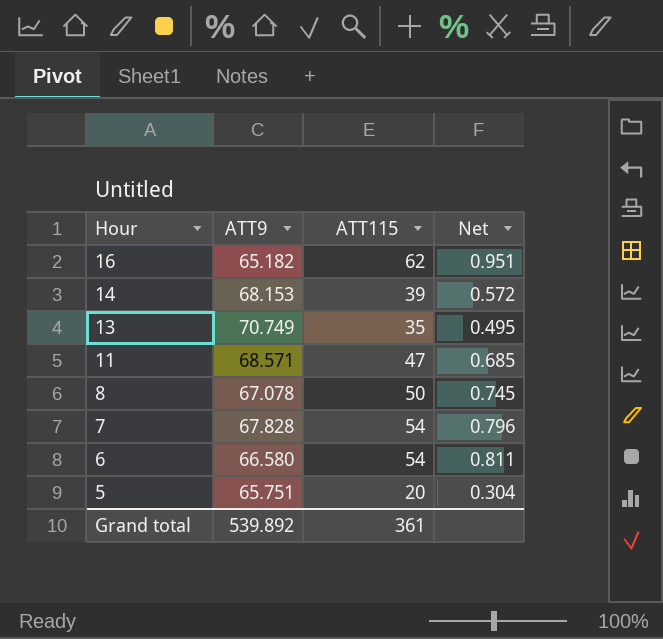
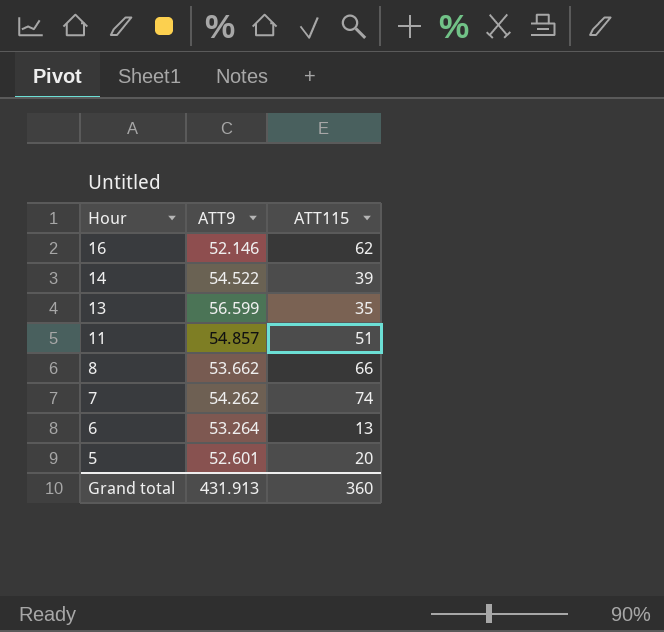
column Net | formula: [ATT115] / [ATT9] -> none
16 | ATT9: 65.182 -> 52.146
14 | ATT9: 68.153 -> 54.522
13 | ATT9: 70.749 -> 56.599
11 | ATT9: 68.571 -> 54.857
11 | ATT115: 47 -> 51
8 | ATT9: 67.078 -> 53.662
8 | ATT115: 50 -> 66
7 | ATT9: 67.828 -> 54.262
7 | ATT115: 54 -> 74
6 | ATT9: 66.580 -> 53.264
6 | ATT115: 54 -> 13
5 | ATT9: 65.751 -> 52.601
Grand total | ATT9: 539.892 -> 431.913
Grand total | ATT115: 361 -> 360

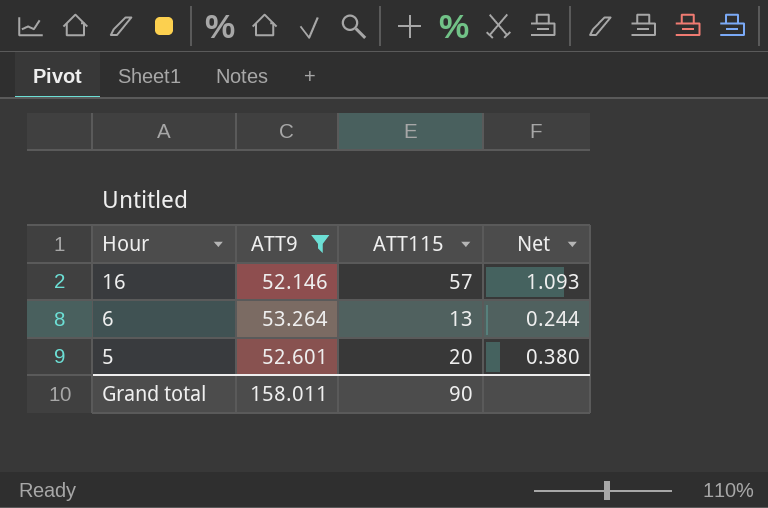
filter: none -> ATT9 <= 53.264
column Net | formula: none -> [ATT115] / [ATT9]
16 | ATT115: 62 -> 57
Grand total | ATT9: 431.913 -> 158.011
Grand total | ATT115: 360 -> 90

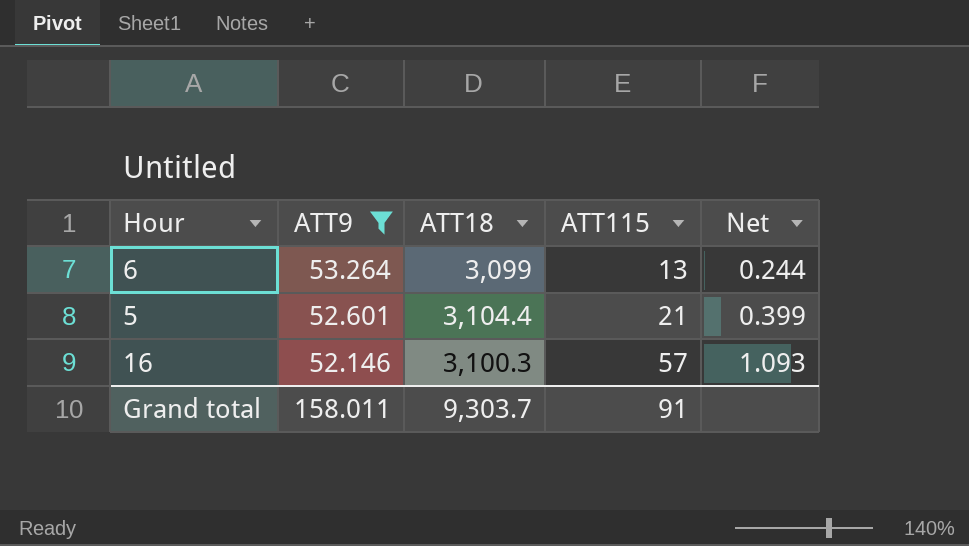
row order: Hour descending -> ATT9 descending
column ATT18 | position: none -> 3
5 | ATT115: 20 -> 21
5 | Net: 0.380 -> 0.399
Grand total | ATT115: 90 -> 91

